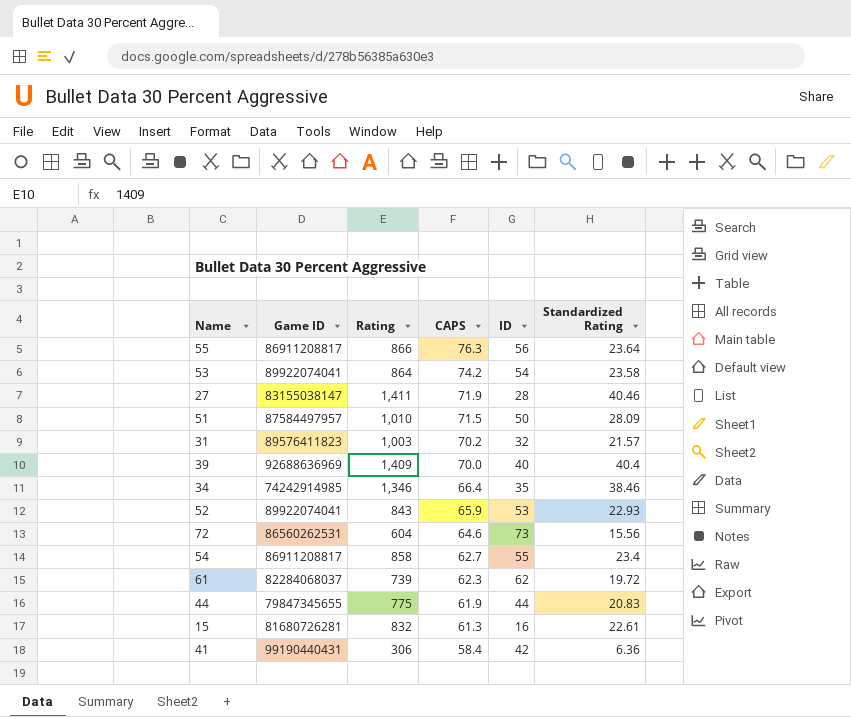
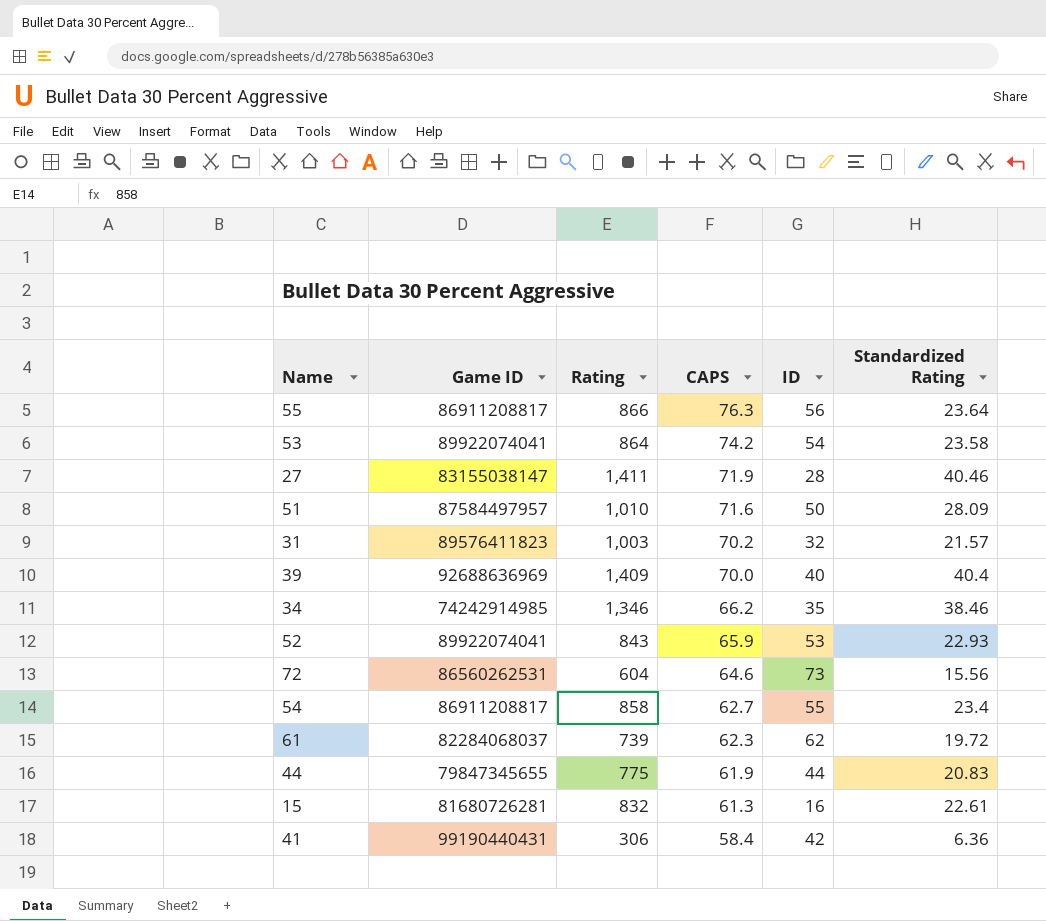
51 | CAPS: 71.5 -> 71.6
34 | CAPS: 66.4 -> 66.2

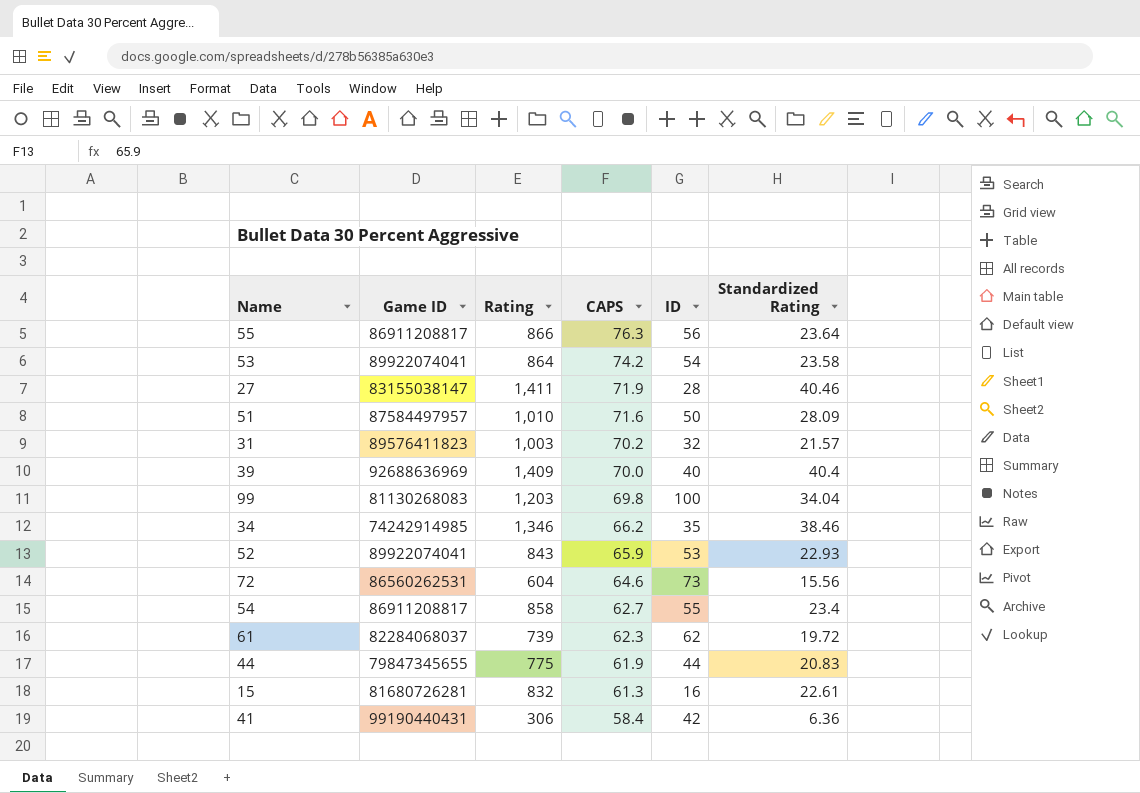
row 99: none -> 81130268083 | 1,203 | 69.8 | 100 | 34.04

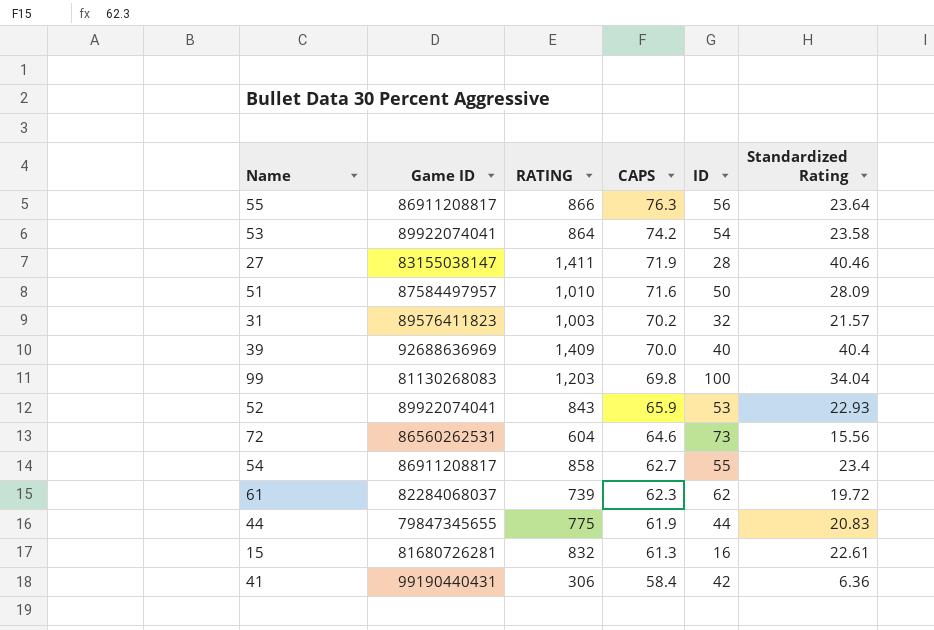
column name: Rating -> RATING
row 34: 74242914985 | 1,346 | 66.2 | 35 | 38.46 -> none

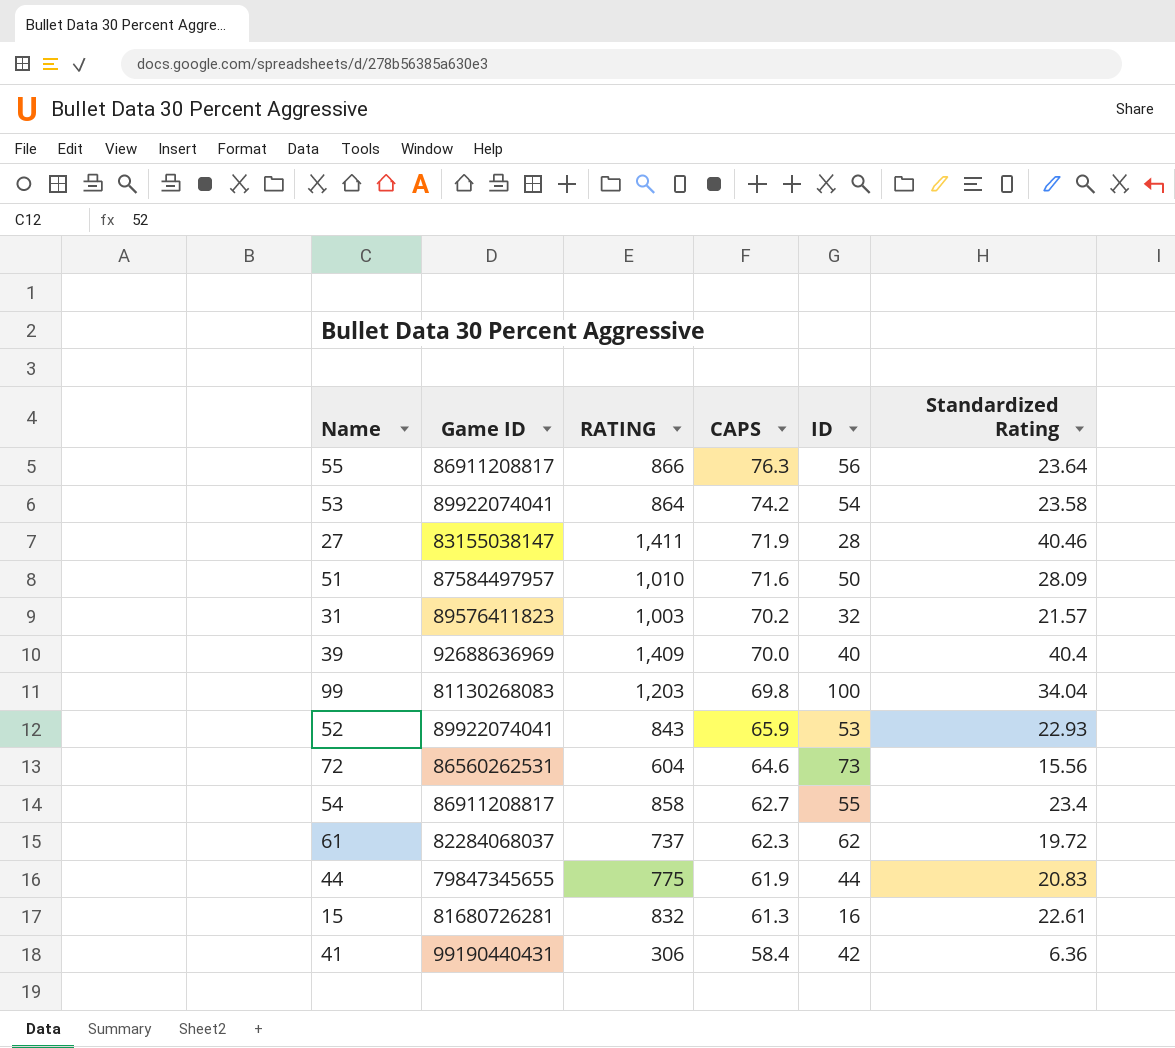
61 | RATING: 739 -> 737

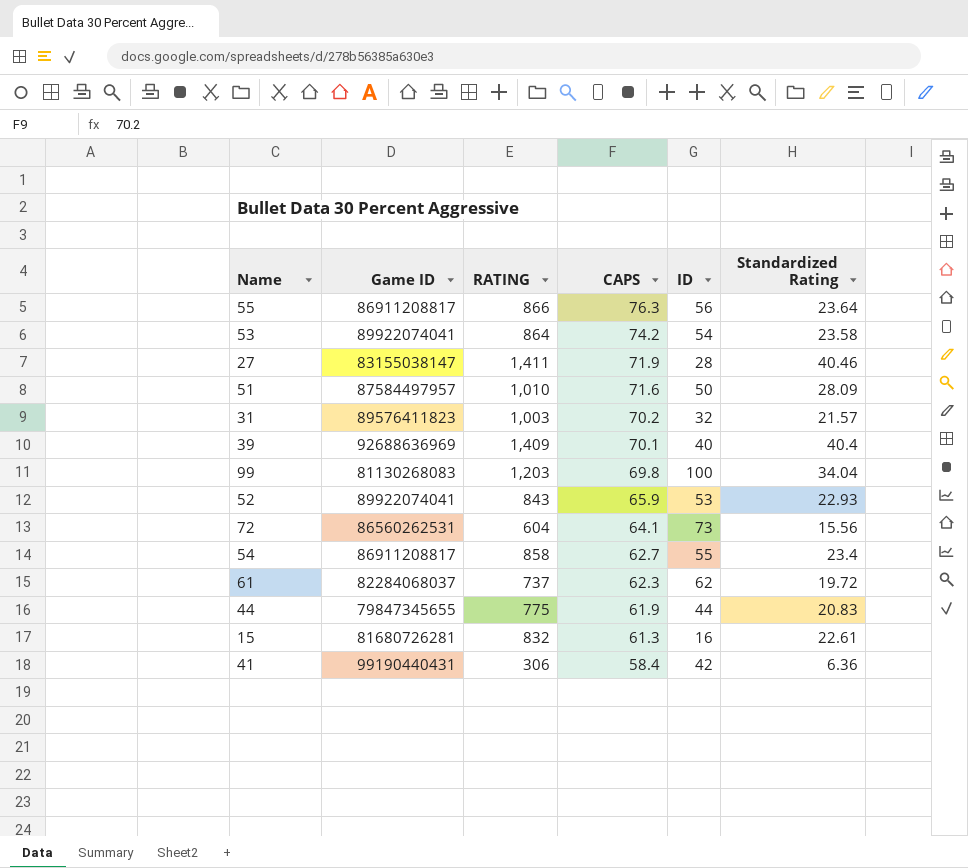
39 | CAPS: 70.0 -> 70.1
72 | CAPS: 64.6 -> 64.1

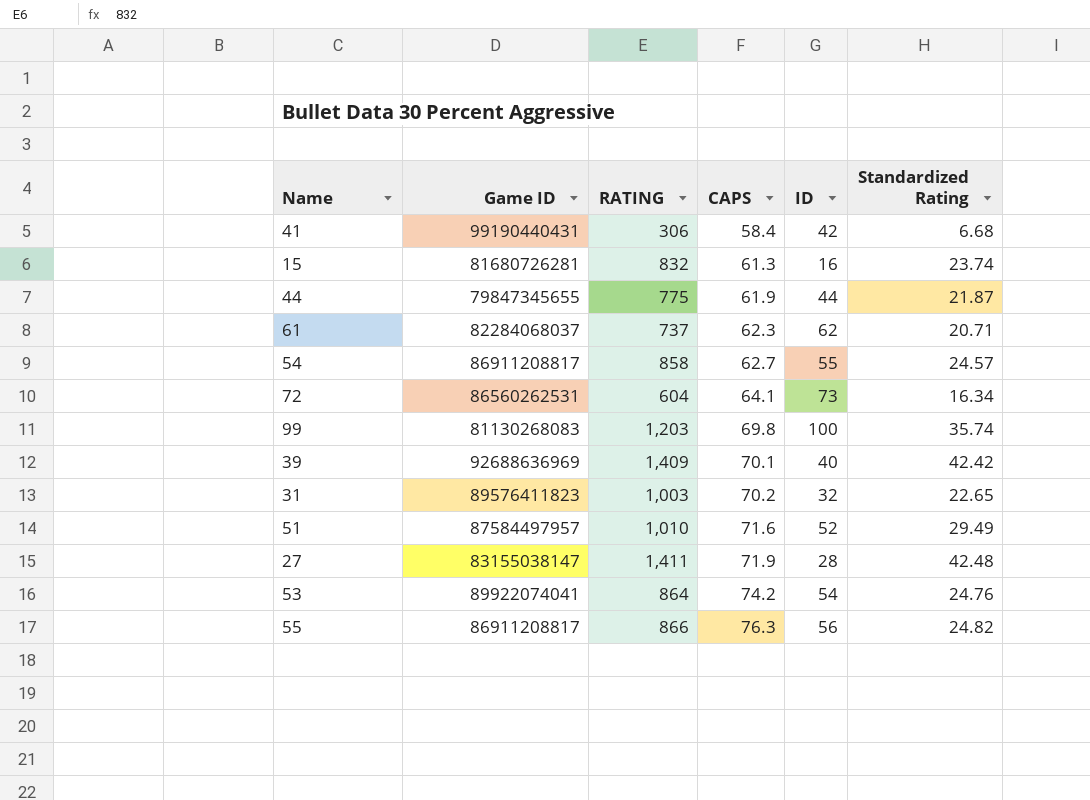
row order: CAPS descending -> CAPS ascending
row 52: 89922074041 | 843 | 65.9 | 53 | 22.93 -> none
41 | Standardized Rating: 6.36 -> 6.68
15 | Standardized Rating: 22.61 -> 23.74
44 | Standardized Rating: 20.83 -> 21.87
61 | Standardized Rating: 19.72 -> 20.71
54 | Standardized Rating: 23.4 -> 24.57
72 | Standardized Rating: 15.56 -> 16.34
99 | Standardized Rating: 34.04 -> 35.74
39 | Standardized Rating: 40.4 -> 42.42
31 | Standardized Rating: 21.57 -> 22.65
51 | ID: 50 -> 52
51 | Standardized Rating: 28.09 -> 29.49
27 | Standardized Rating: 40.46 -> 42.48
53 | Standardized Rating: 23.58 -> 24.76
55 | Standardized Rating: 23.64 -> 24.82

